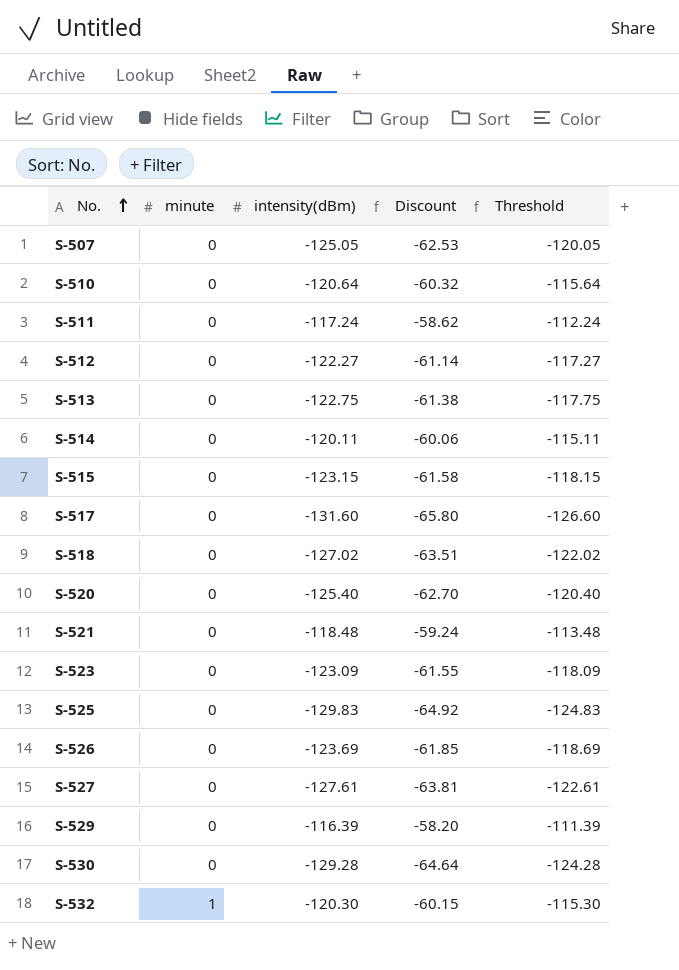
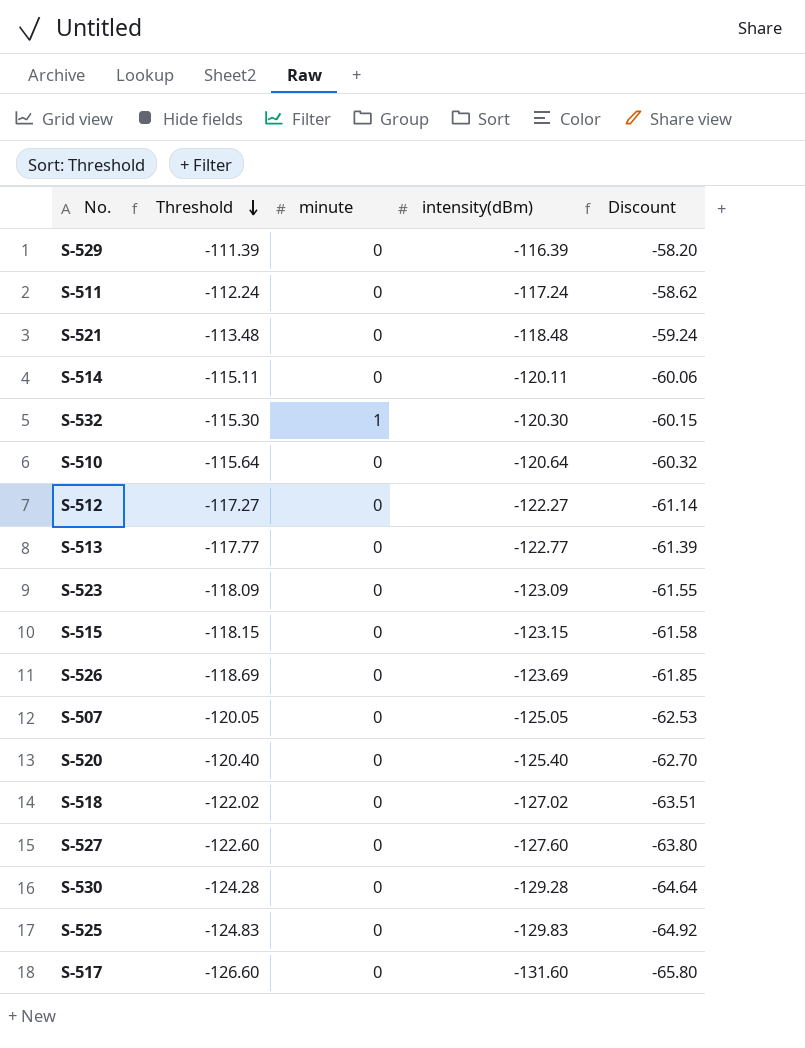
row order: No. ascending -> Threshold descending
column Threshold | position: 5 -> 2
S-513 | Threshold: -117.75 -> -117.77
S-513 | intensity(dBm): -122.75 -> -122.77
S-513 | Discount: -61.38 -> -61.39
S-527 | Threshold: -122.61 -> -122.60
S-527 | intensity(dBm): -127.61 -> -127.60
S-527 | Discount: -63.81 -> -63.80

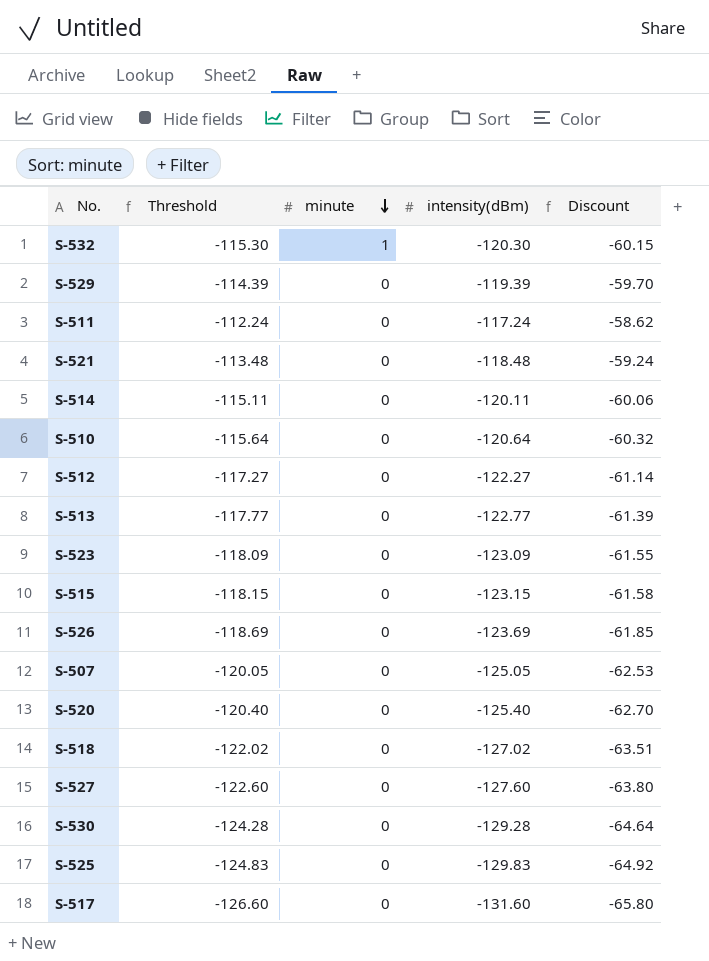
row order: Threshold descending -> minute descending
S-529 | Threshold: -111.39 -> -114.39
S-529 | intensity(dBm): -116.39 -> -119.39
S-529 | Discount: -58.20 -> -59.70

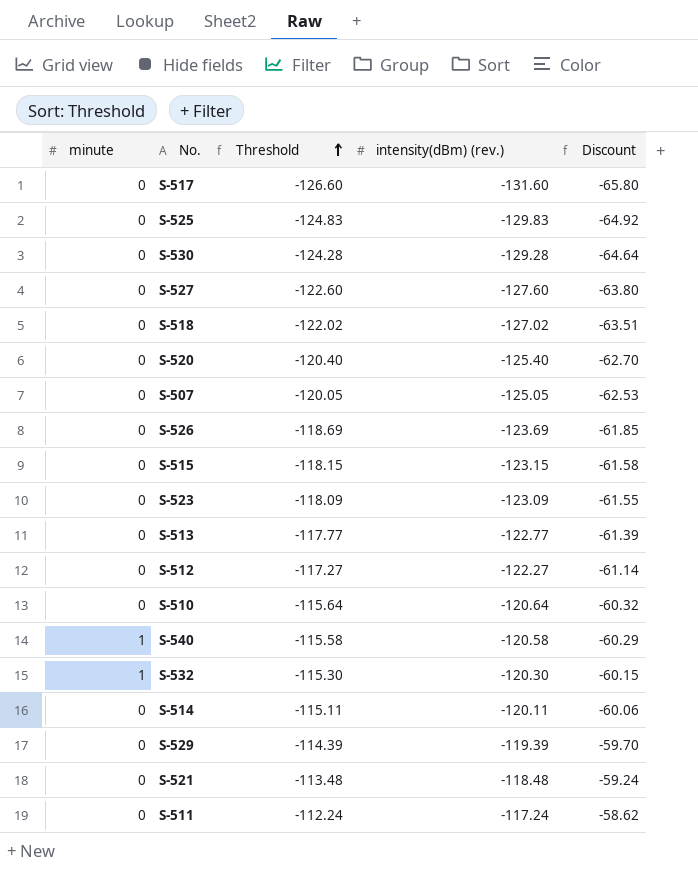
row order: minute descending -> Threshold ascending
column minute | position: 3 -> 1
column name: intensity(dBm) -> intensity(dBm) (rev.)
row S-540: none -> 1 | -115.58 | -120.58 | -60.29

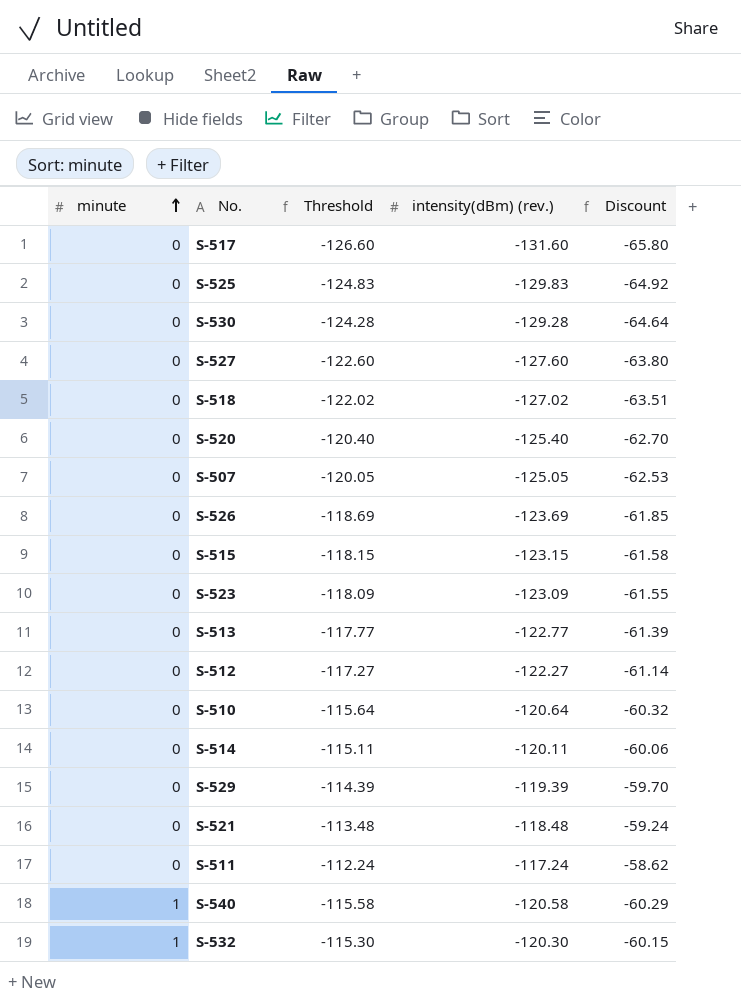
row order: Threshold ascending -> minute ascending

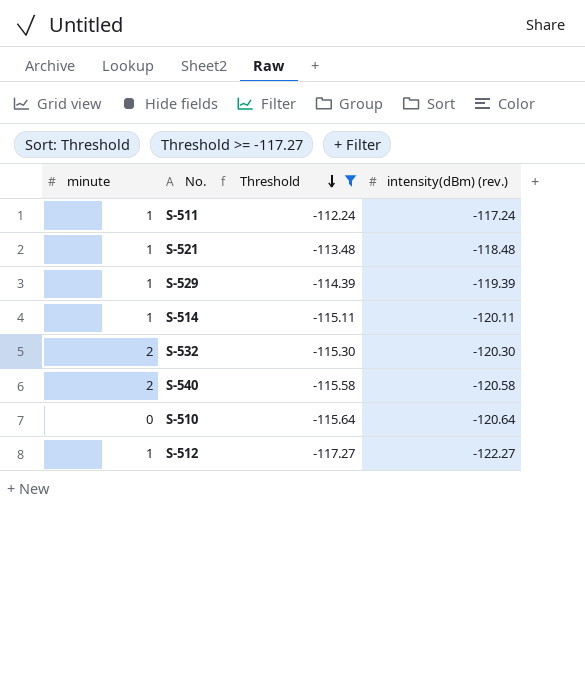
filter: none -> Threshold >= -117.27
row order: minute ascending -> Threshold descending
column Discount | formula: [intensity(dBm) (rev.)] * 0.5 -> none
S-511 | minute: 0 -> 1
S-521 | minute: 0 -> 1
S-529 | minute: 0 -> 1
S-514 | minute: 0 -> 1
S-532 | minute: 1 -> 2
S-540 | minute: 1 -> 2
S-512 | minute: 0 -> 1

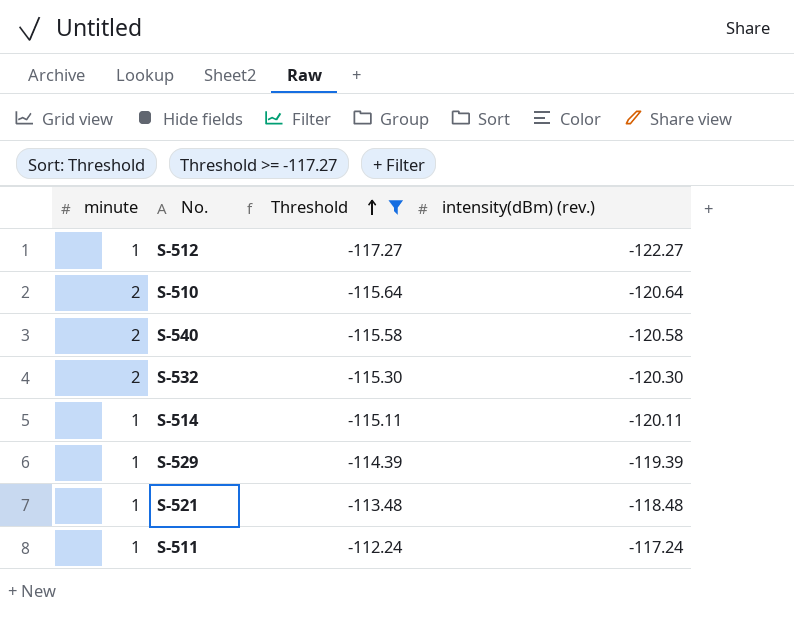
row order: Threshold descending -> Threshold ascending
S-510 | minute: 0 -> 2

